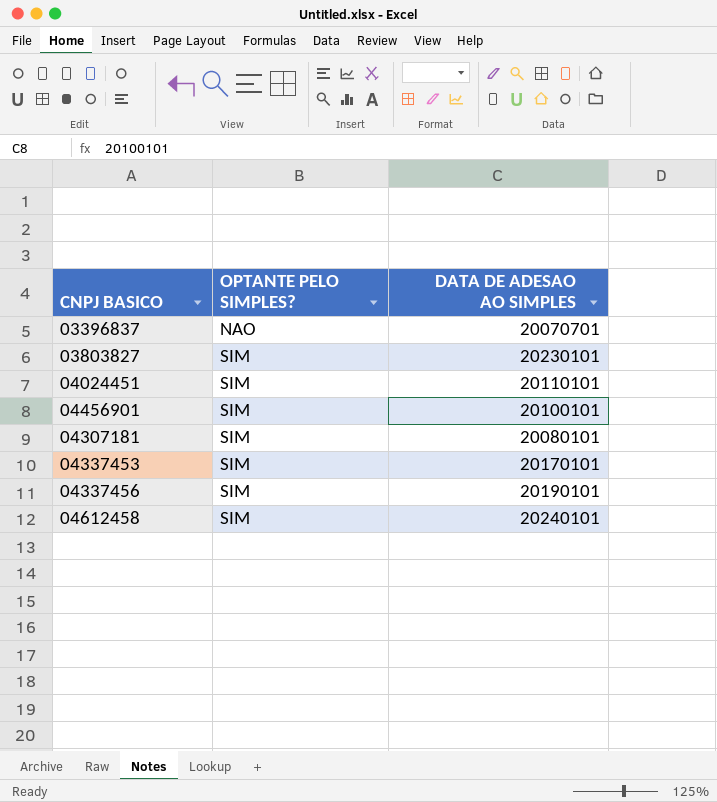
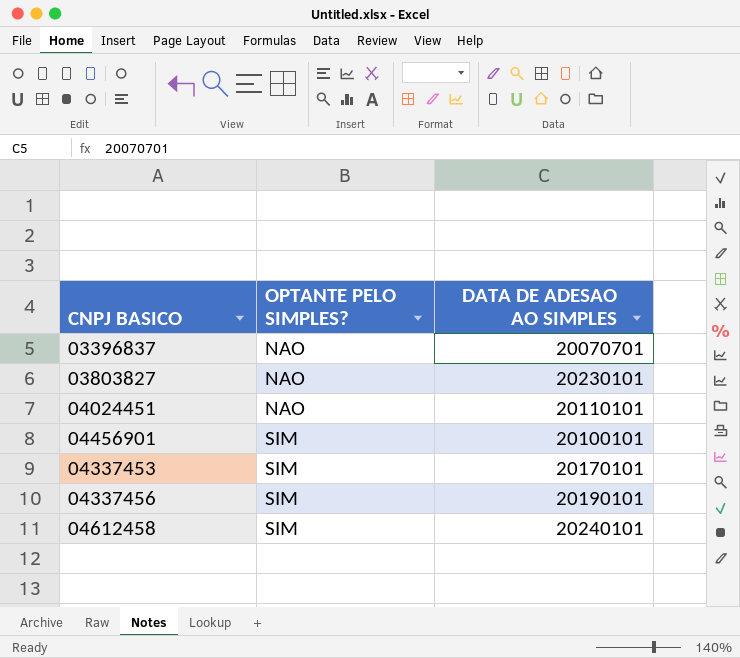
row 04307181: SIM | 20080101 -> none
03803827 | OPTANTE PELO SIMPLES?: SIM -> NAO
04024451 | OPTANTE PELO SIMPLES?: SIM -> NAO

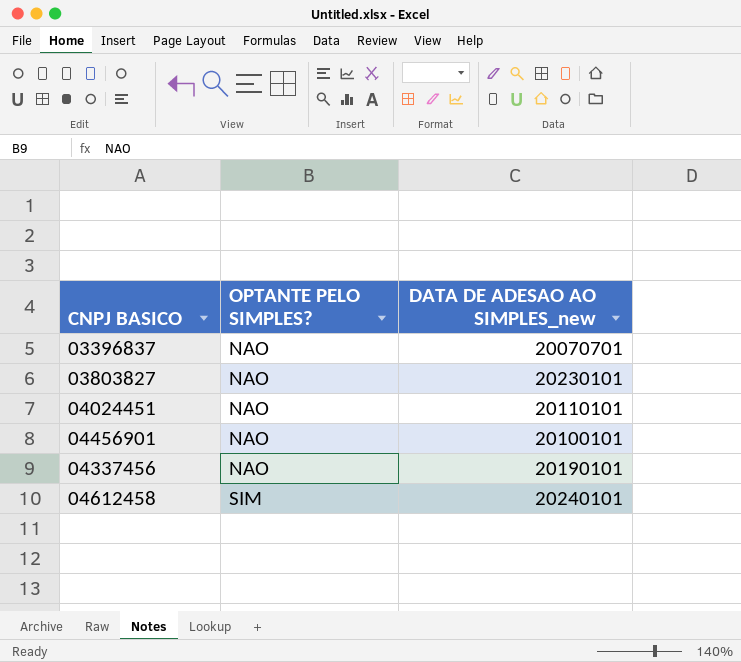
column name: DATA DE ADESAO AO SIMPLES -> DATA DE ADESAO AO SIMPLES_new
row 04337453: SIM | 20170101 -> none
04456901 | OPTANTE PELO SIMPLES?: SIM -> NAO
04337456 | OPTANTE PELO SIMPLES?: SIM -> NAO

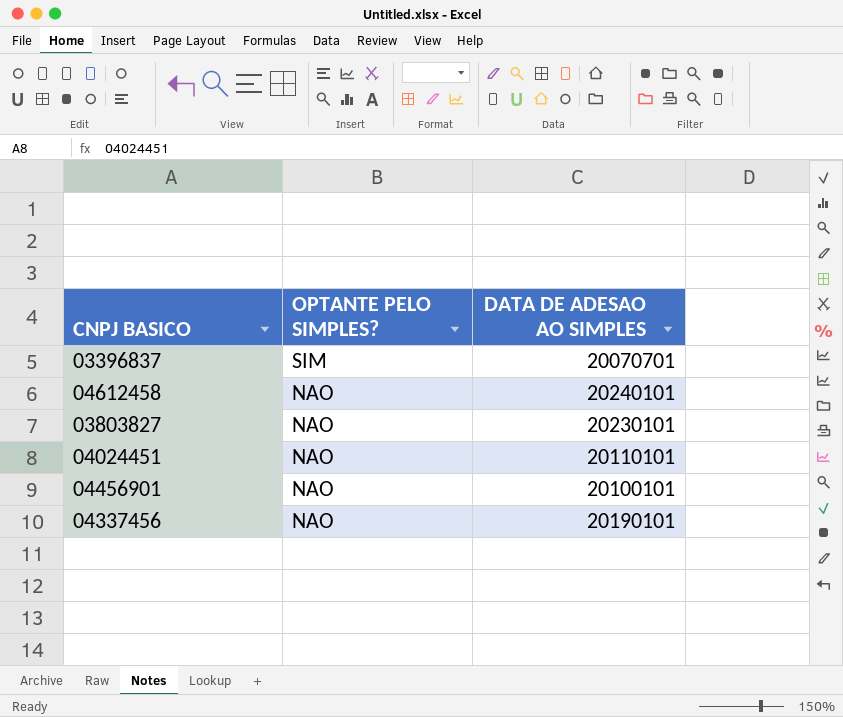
row order: OPTANTE PELO SIMPLES? ascending -> OPTANTE PELO SIMPLES? descending
column name: DATA DE ADESAO AO SIMPLES_new -> DATA DE ADESAO AO SIMPLES
03396837 | OPTANTE PELO SIMPLES?: NAO -> SIM
04612458 | OPTANTE PELO SIMPLES?: SIM -> NAO

